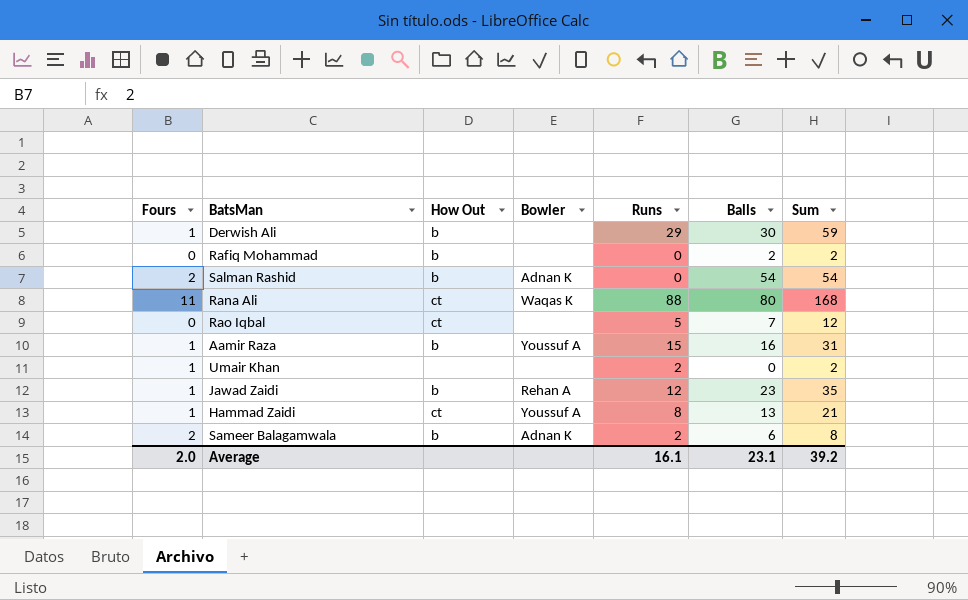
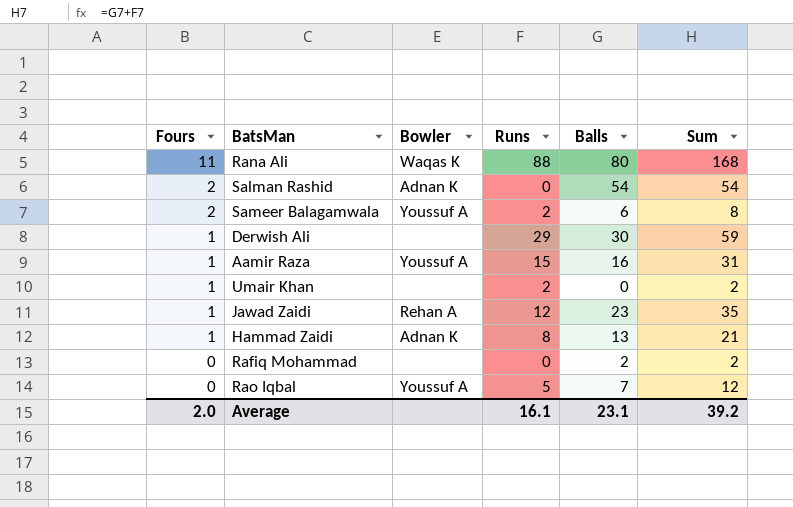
row order: none -> Fours descending
column How Out | position: 3 -> none
Sameer Balagamwala | Bowler: Adnan K -> Youssuf A
Hammad Zaidi | Bowler: Youssuf A -> Adnan K
Rao Iqbal | Bowler: none -> Youssuf A

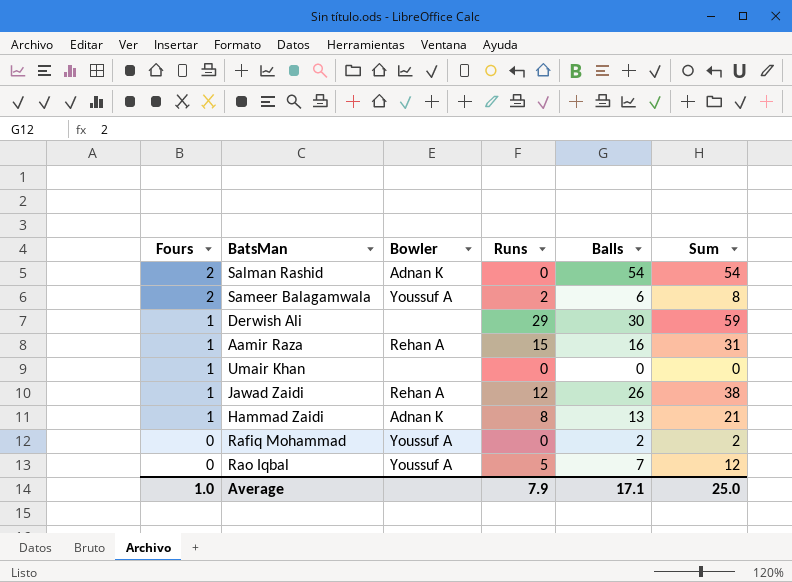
row Rana Ali: 11 | Waqas K | 88 | 80 | 168 -> none
Aamir Raza | Bowler: Youssuf A -> Rehan A
Umair Khan | Runs: 2 -> 0
Umair Khan | Sum: 2 -> 0
Jawad Zaidi | Balls: 23 -> 26
Jawad Zaidi | Sum: 35 -> 38
Rafiq Mohammad | Bowler: none -> Youssuf A
Average | Fours: 2.0 -> 1.0
Average | Runs: 16.1 -> 7.9
Average | Balls: 23.1 -> 17.1
Average | Sum: 39.2 -> 25.0

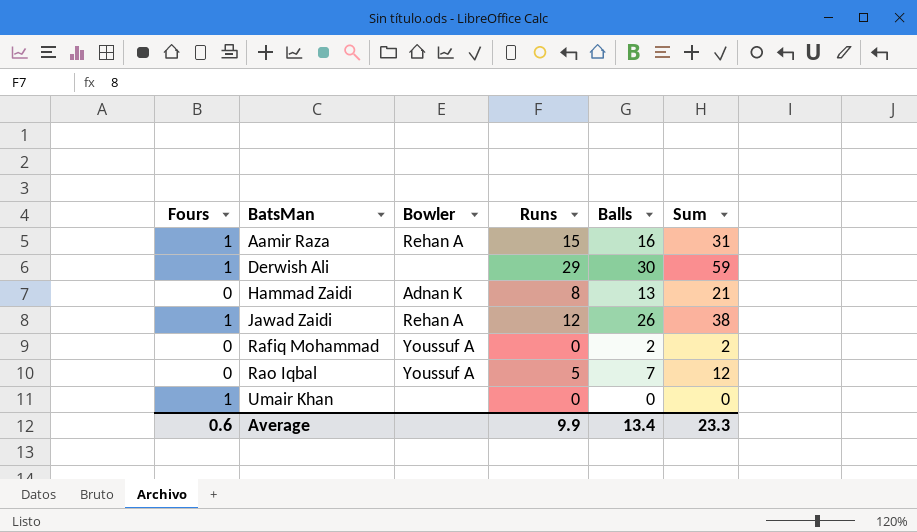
row order: Fours descending -> BatsMan ascending
row Salman Rashid: 2 | Adnan K | 0 | 54 | 54 -> none
row Sameer Balagamwala: 2 | Youssuf A | 2 | 6 | 8 -> none
Hammad Zaidi | Fours: 1 -> 0
Average | Fours: 1.0 -> 0.6
Average | Runs: 7.9 -> 9.9
Average | Balls: 17.1 -> 13.4
Average | Sum: 25.0 -> 23.3

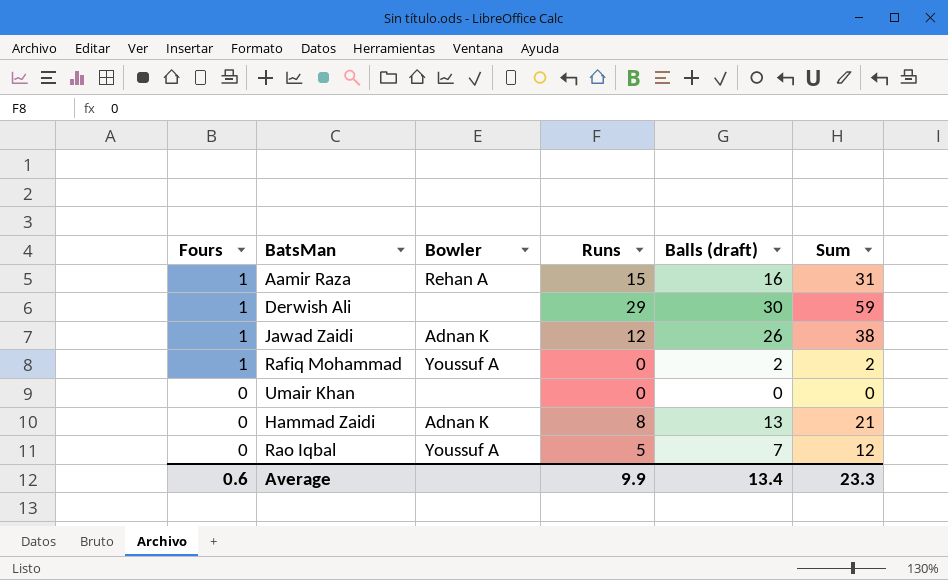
row order: BatsMan ascending -> Fours descending
column name: Balls -> Balls (draft)
Jawad Zaidi | Bowler: Rehan A -> Adnan K
Rafiq Mohammad | Fours: 0 -> 1
Umair Khan | Fours: 1 -> 0

